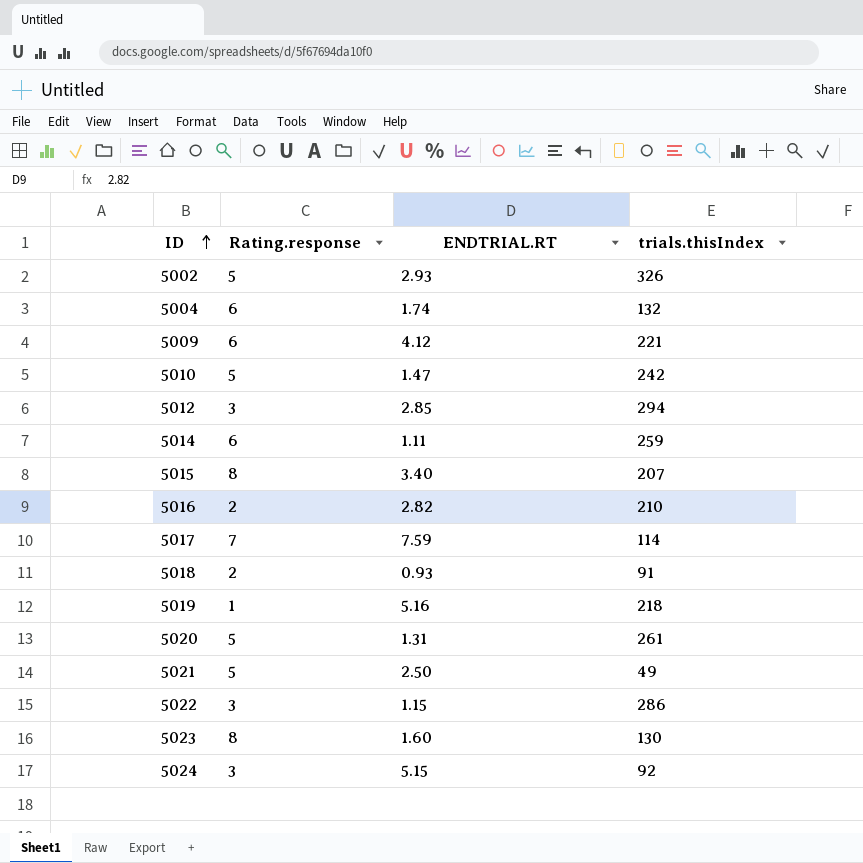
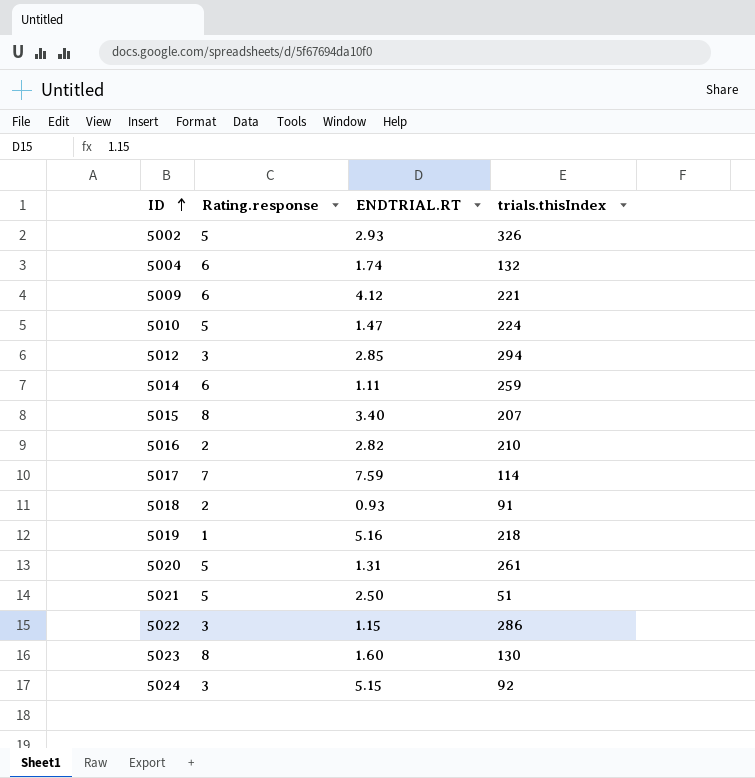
5010 | trials.thisIndex: 242 -> 224
5021 | trials.thisIndex: 49 -> 51

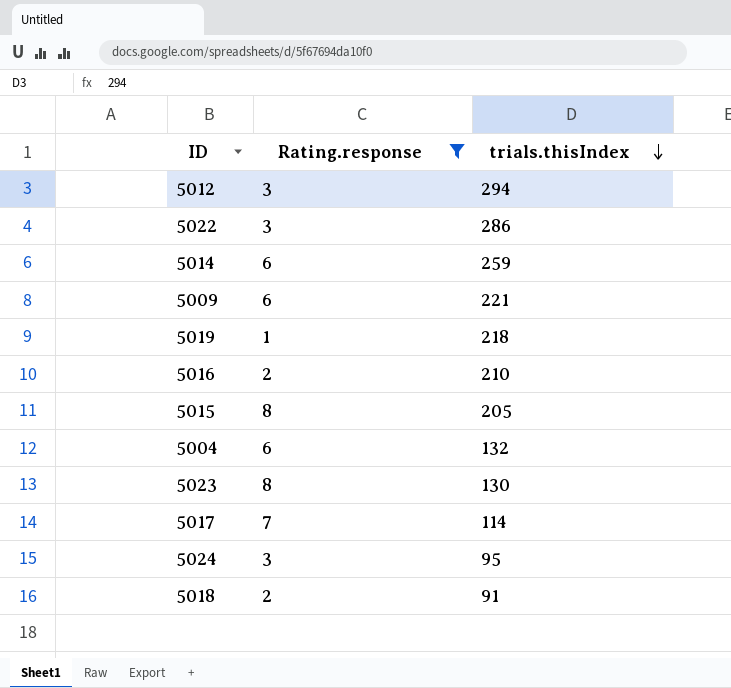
filter: none -> Rating.response != 5
row order: ID ascending -> trials.thisIndex descending
column ENDTRIAL.RT | position: 3 -> none
5015 | trials.thisIndex: 207 -> 205
5024 | trials.thisIndex: 92 -> 95

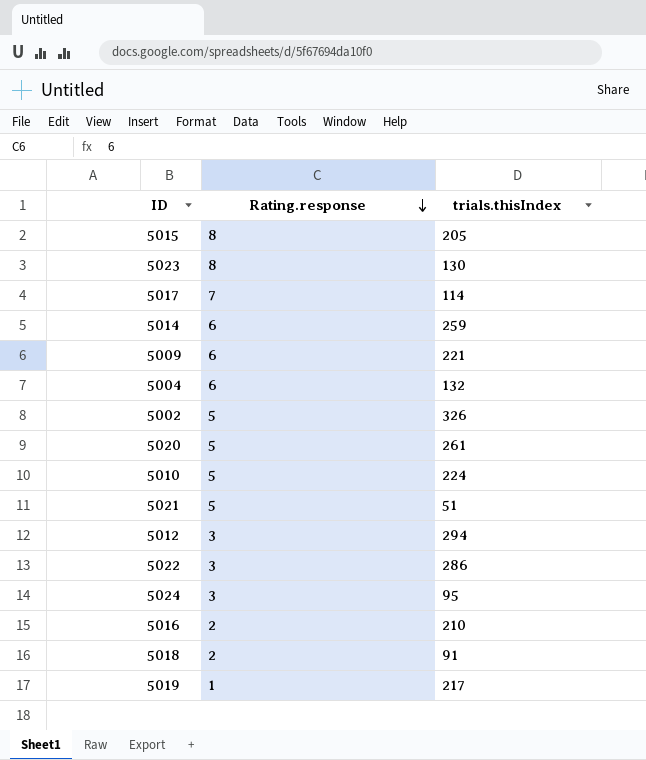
filter: Rating.response != 5 -> none
row order: trials.thisIndex descending -> Rating.response descending
5019 | trials.thisIndex: 218 -> 217

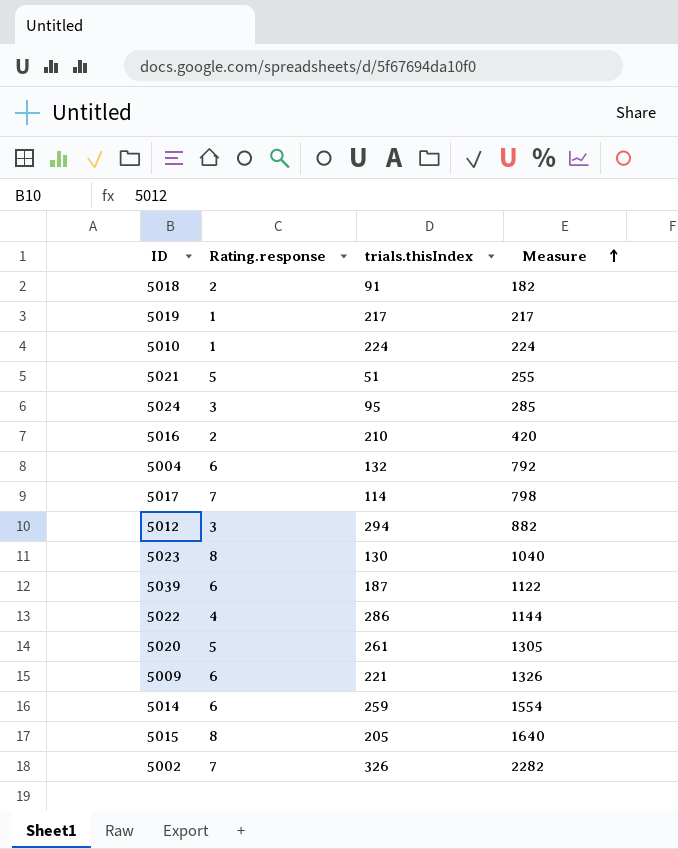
row order: Rating.response descending -> Measure ascending
column Measure | formula: none -> [Rating.response] * [trials.thisIndex]
5010 | Rating.response: 5 -> 1
row 5039: none -> 6 | 187 | 1122
5022 | Rating.response: 3 -> 4
5002 | Rating.response: 5 -> 7

